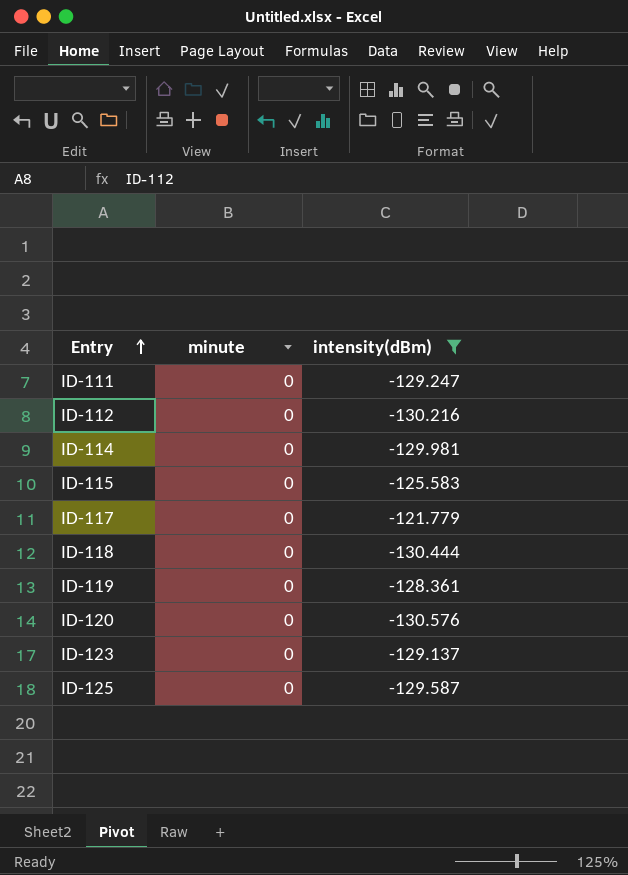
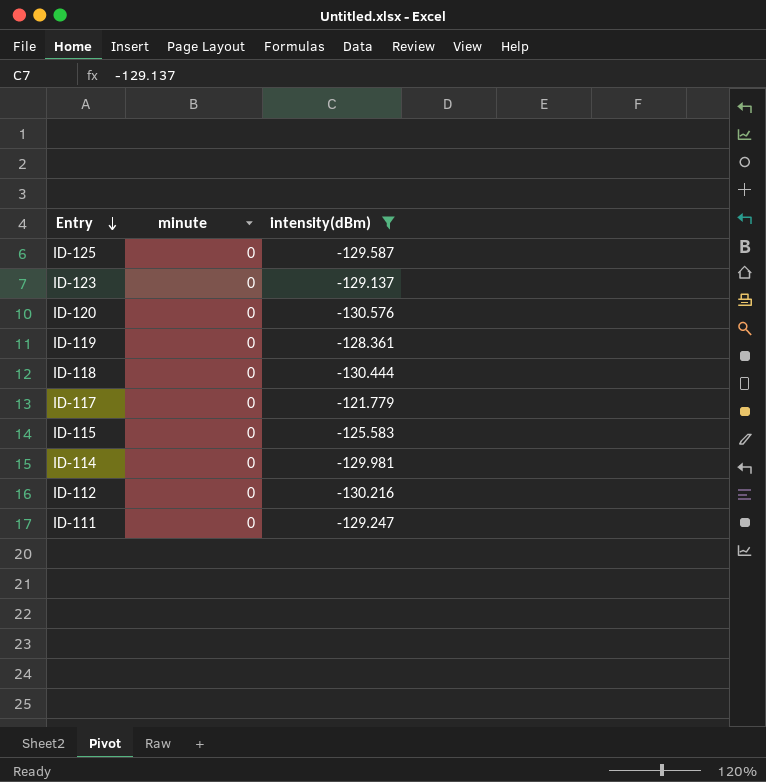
row order: Entry ascending -> Entry descending

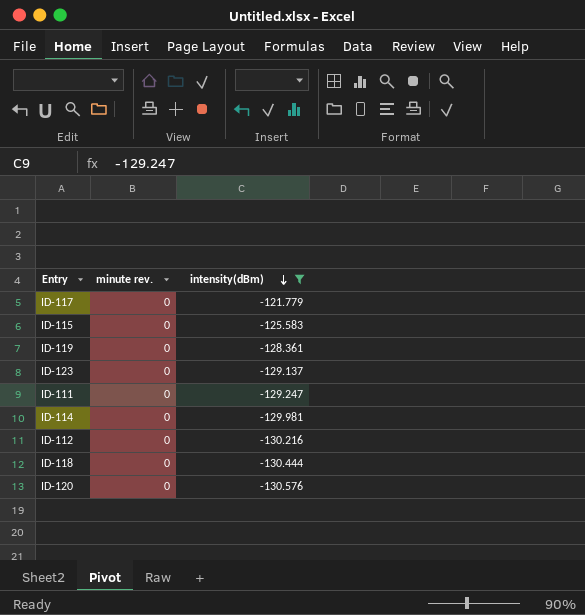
row order: Entry descending -> intensity(dBm) descending
column name: minute -> minute rev.
row ID-125: 0 | -129.587 -> none

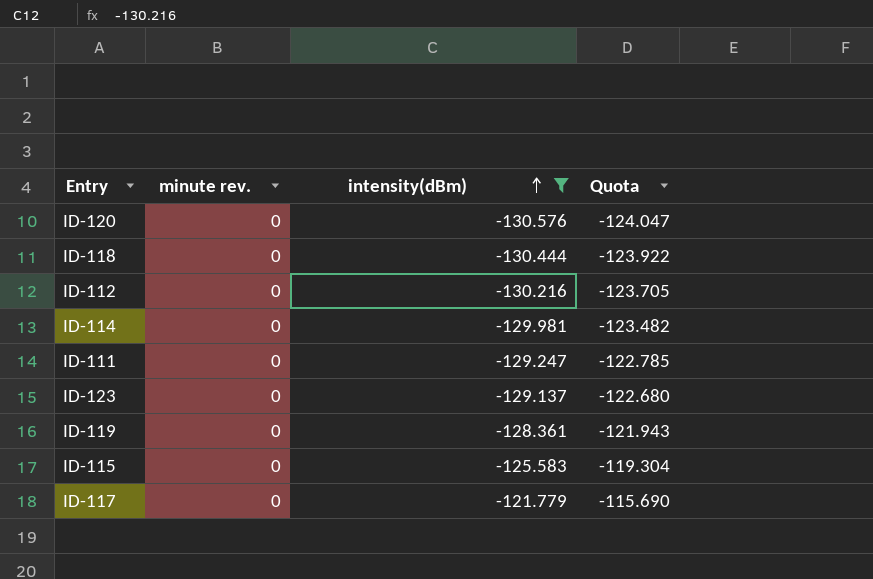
row order: intensity(dBm) descending -> intensity(dBm) ascending
column Quota | formula: none -> [intensity(dBm)] * 0.95

